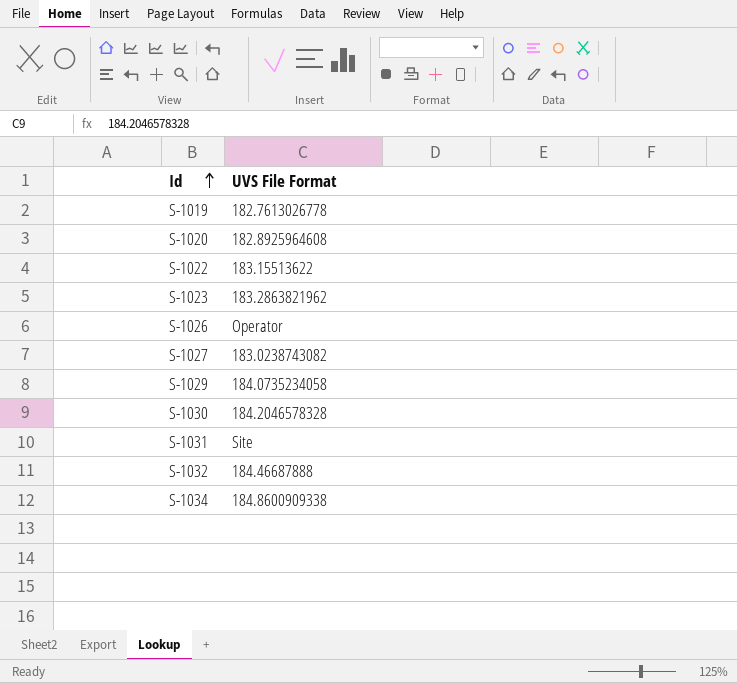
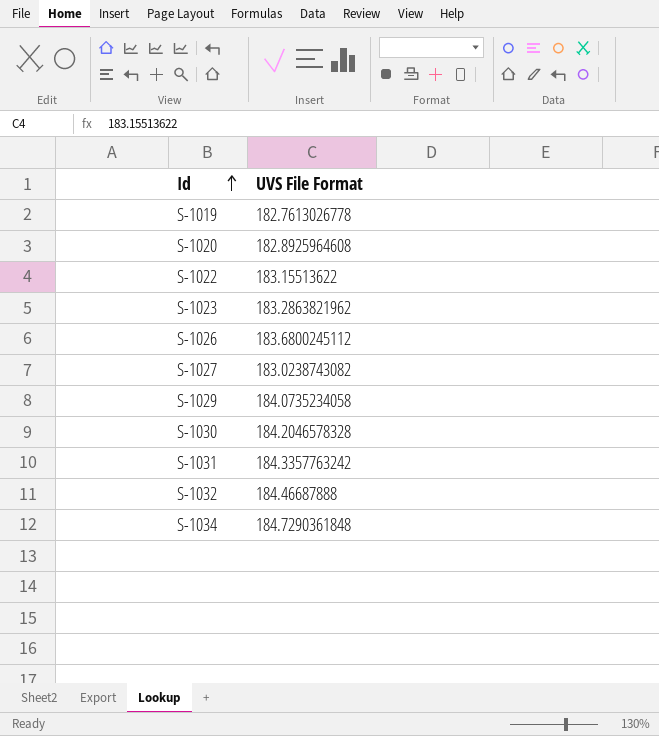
S-1026 | UVS File Format: Operator -> 183.6800245112
S-1031 | UVS File Format: Site -> 184.3357763242
S-1034 | UVS File Format: 184.8600909338 -> 184.7290361848

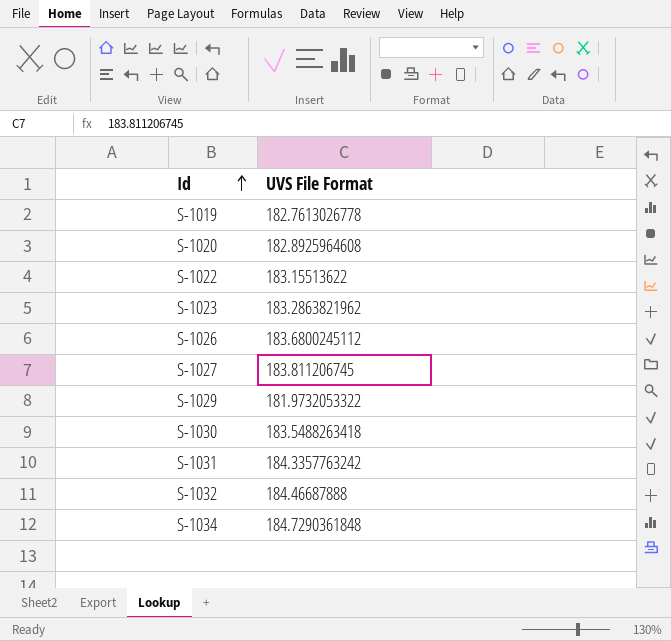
S-1027 | UVS File Format: 183.0238743082 -> 183.811206745
S-1029 | UVS File Format: 184.0735234058 -> 181.9732053322
S-1030 | UVS File Format: 184.2046578328 -> 183.5488263418

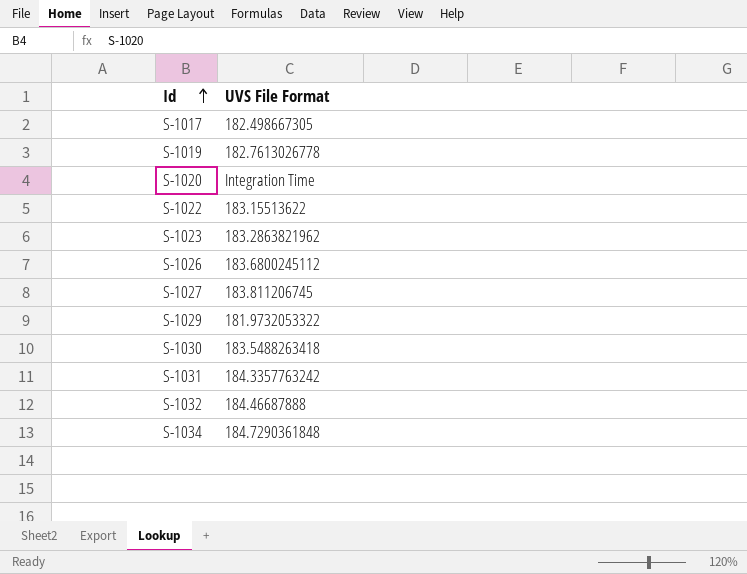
row S-1017: none -> 182.498667305
S-1020 | UVS File Format: 182.8925964608 -> Integration Time

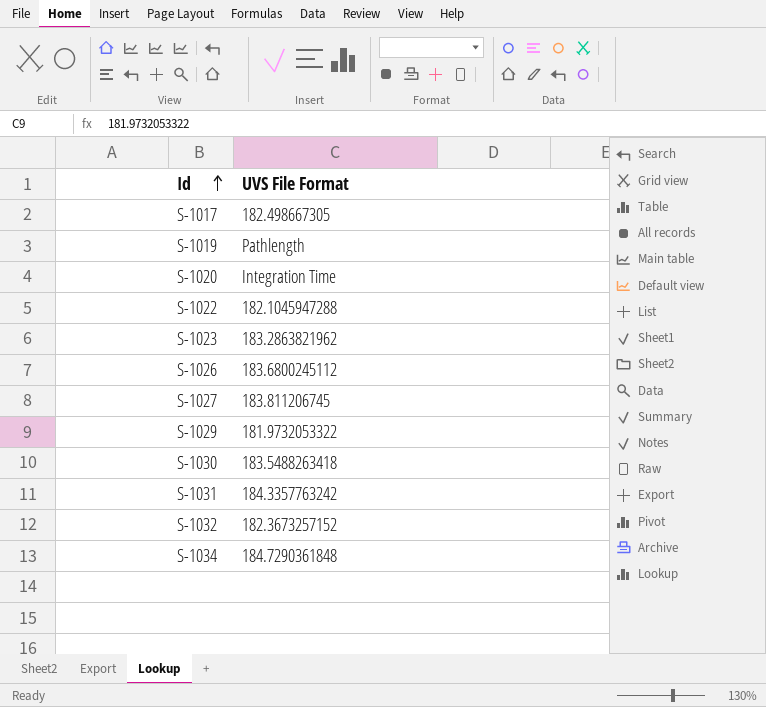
S-1019 | UVS File Format: 182.7613026778 -> Pathlength
S-1022 | UVS File Format: 183.15513622 -> 182.1045947288
S-1032 | UVS File Format: 184.46687888 -> 182.3673257152

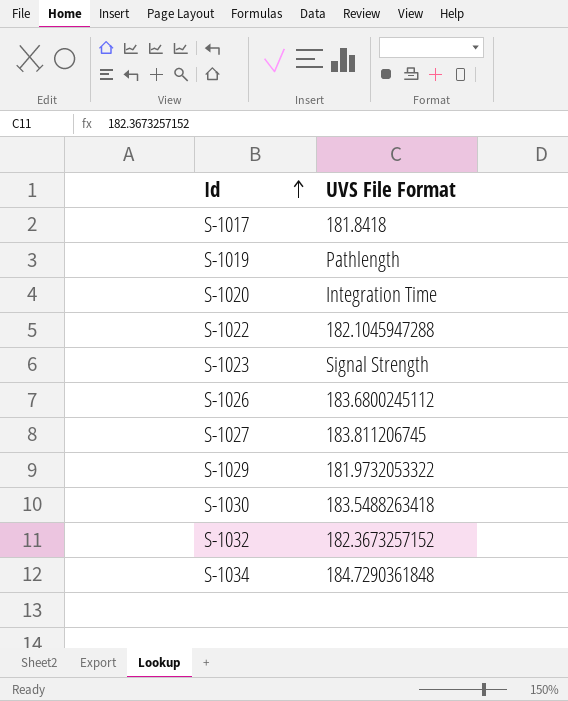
row S-1031: 184.3357763242 -> none
S-1017 | UVS File Format: 182.498667305 -> 181.8418
S-1023 | UVS File Format: 183.2863821962 -> Signal Strength

